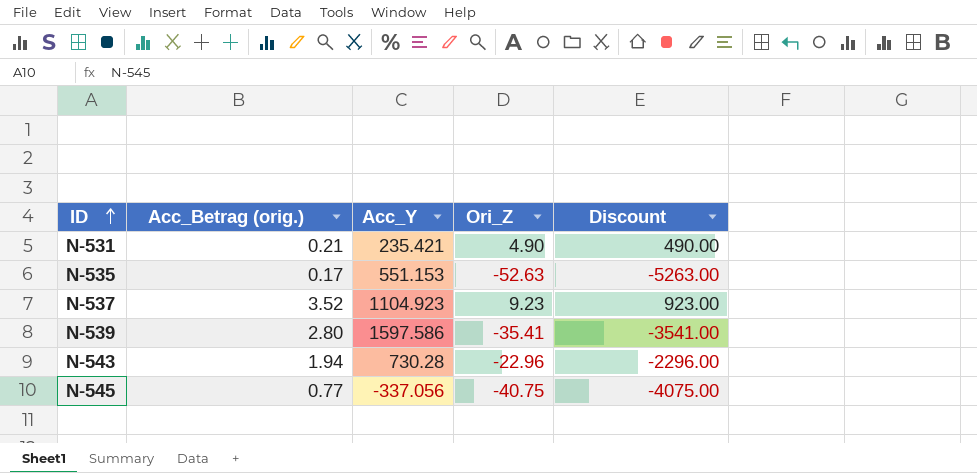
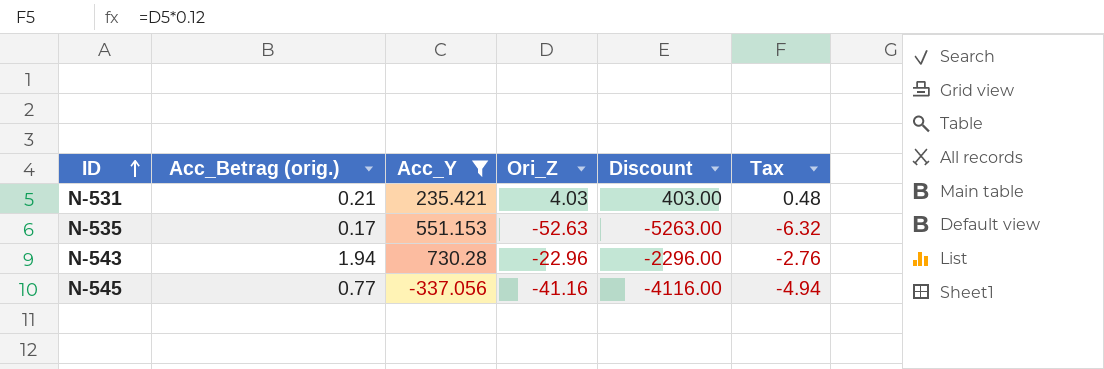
filter: none -> Acc_Y <= 730.28
column Tax | formula: none -> [Ori_Z] * 0.12
N-531 | Ori_Z: 4.90 -> 4.03
N-531 | Discount: 490.00 -> 403.00
N-545 | Ori_Z: -40.75 -> -41.16
N-545 | Discount: -4075.00 -> -4116.00

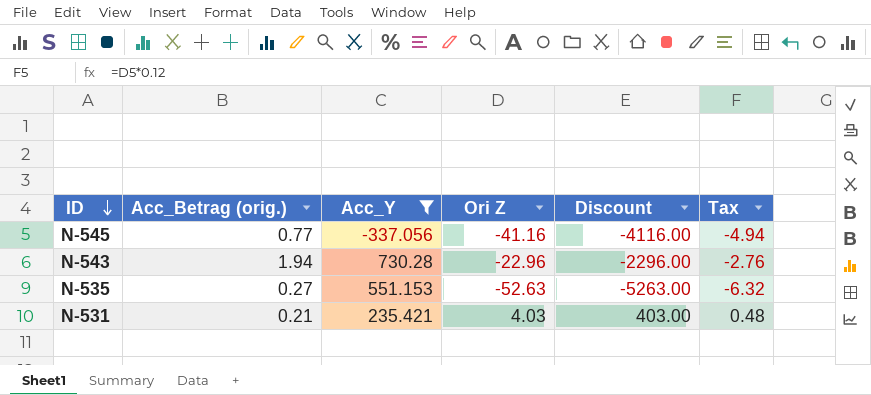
row order: ID ascending -> ID descending
column name: Ori_Z -> Ori Z
N-535 | Acc_Betrag (orig.): 0.17 -> 0.27

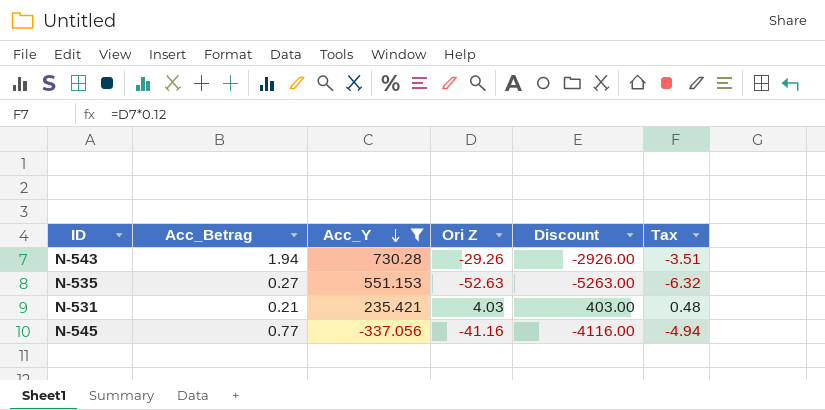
row order: ID descending -> Acc_Y descending
column name: Acc_Betrag (orig.) -> Acc_Betrag
N-543 | Ori Z: -22.96 -> -29.26
N-543 | Discount: -2296.00 -> -2926.00
N-543 | Tax: -2.76 -> -3.51

